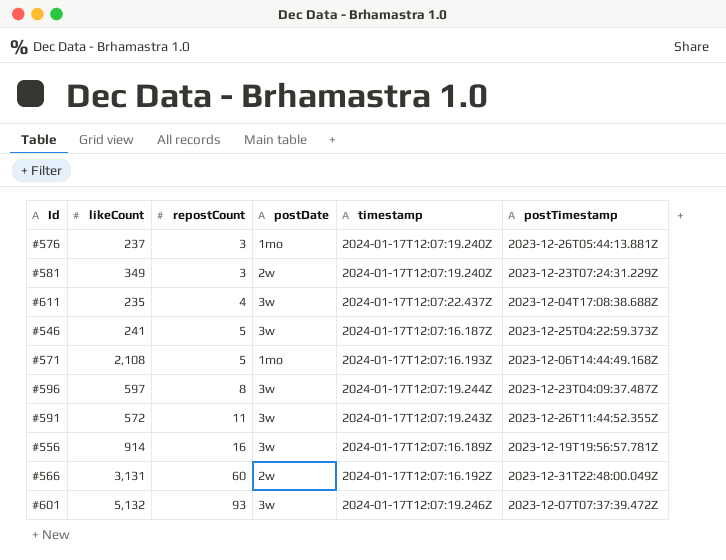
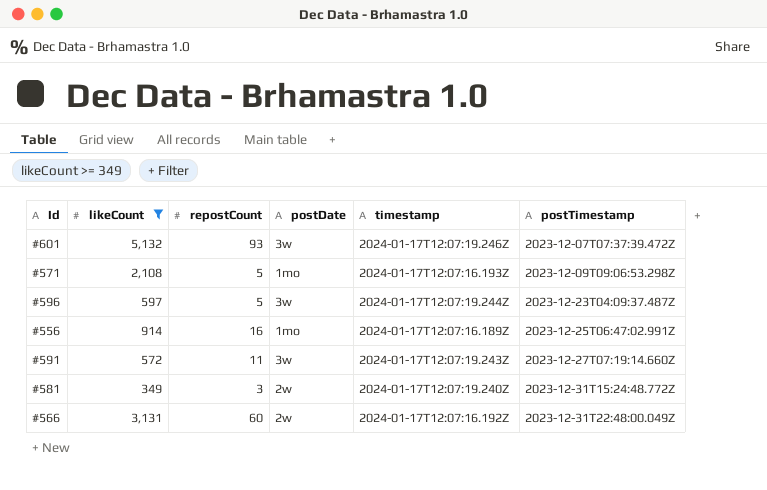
filter: none -> likeCount >= 349
row order: repostCount ascending -> postTimestamp ascending
#571 | postTimestamp: 2023-12-06T14:44:49.168Z -> 2023-12-09T09:06:53.298Z
#596 | repostCount: 8 -> 5
#556 | postDate: 3w -> 1mo
#556 | postTimestamp: 2023-12-19T19:56:57.781Z -> 2023-12-25T06:47:02.991Z
#591 | postTimestamp: 2023-12-26T11:44:52.355Z -> 2023-12-27T07:19:14.660Z
#581 | postTimestamp: 2023-12-23T07:24:31.229Z -> 2023-12-31T15:24:48.772Z

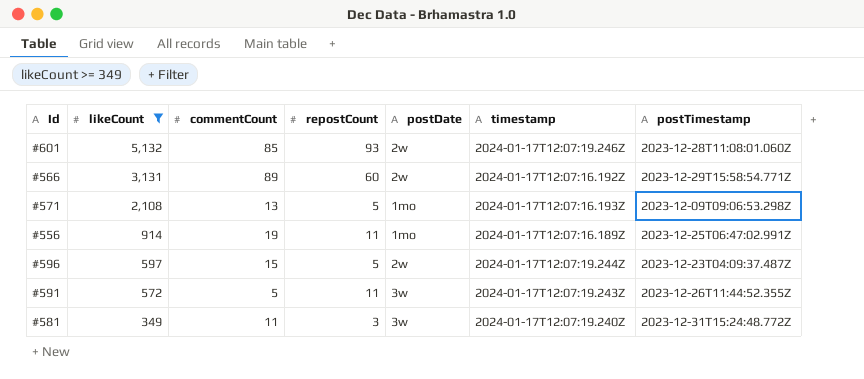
row order: postTimestamp ascending -> likeCount descending
column commentCount | position: none -> 3
#601 | postDate: 3w -> 2w
#601 | postTimestamp: 2023-12-07T07:37:39.472Z -> 2023-12-28T11:08:01.060Z
#566 | postTimestamp: 2023-12-31T22:48:00.049Z -> 2023-12-29T15:58:54.771Z
#556 | repostCount: 16 -> 11
#596 | postDate: 3w -> 2w
#591 | postTimestamp: 2023-12-27T07:19:14.660Z -> 2023-12-26T11:44:52.355Z
#581 | postDate: 2w -> 3w

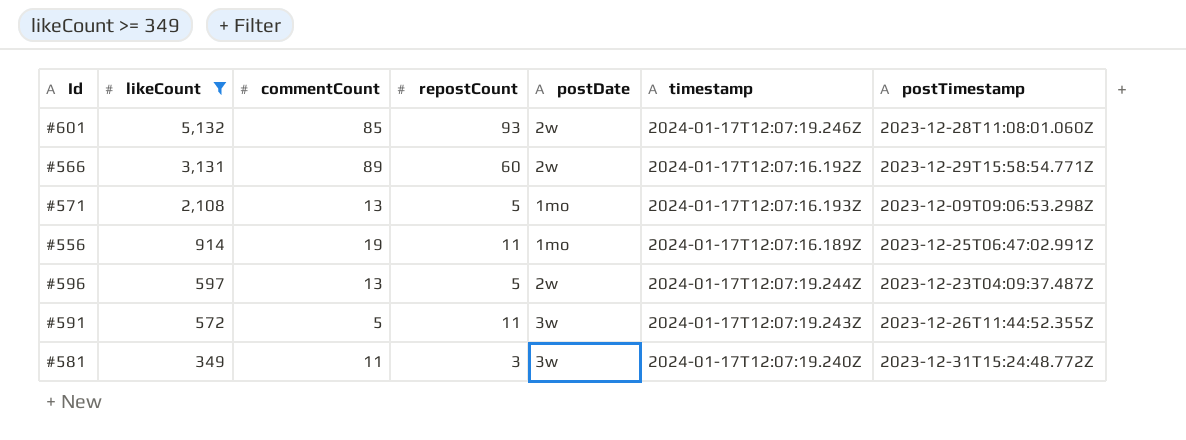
#596 | commentCount: 15 -> 13

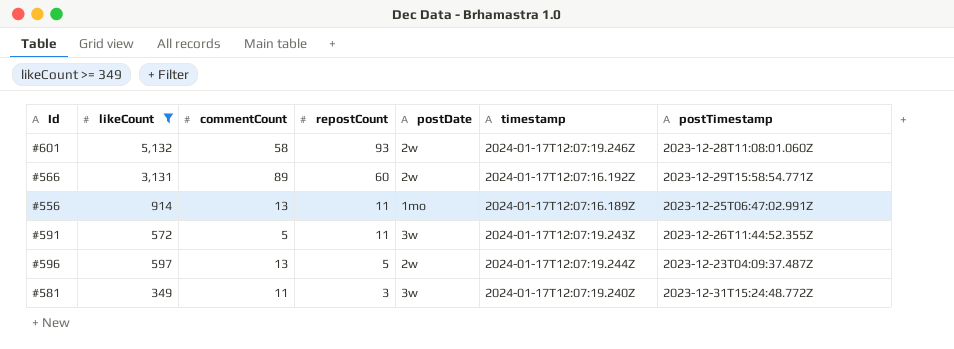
row order: likeCount descending -> repostCount descending
row #571: 2,108 | 13 | 5 | 1mo | 2024-01-17T12:07:16.193Z | 2023-12-09T09:06:53.298Z -> none
#601 | commentCount: 85 -> 58
#556 | commentCount: 19 -> 13

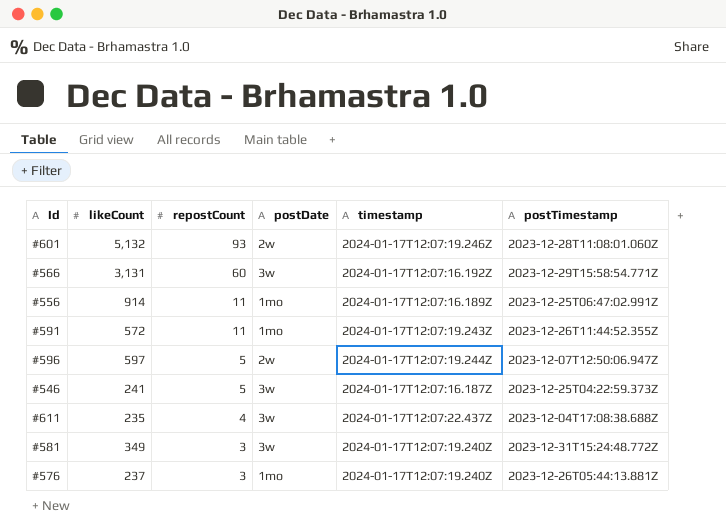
filter: likeCount >= 349 -> none
column commentCount | position: 3 -> none
#566 | postDate: 2w -> 3w
#591 | postDate: 3w -> 1mo
#596 | postTimestamp: 2023-12-23T04:09:37.487Z -> 2023-12-07T12:50:06.947Z

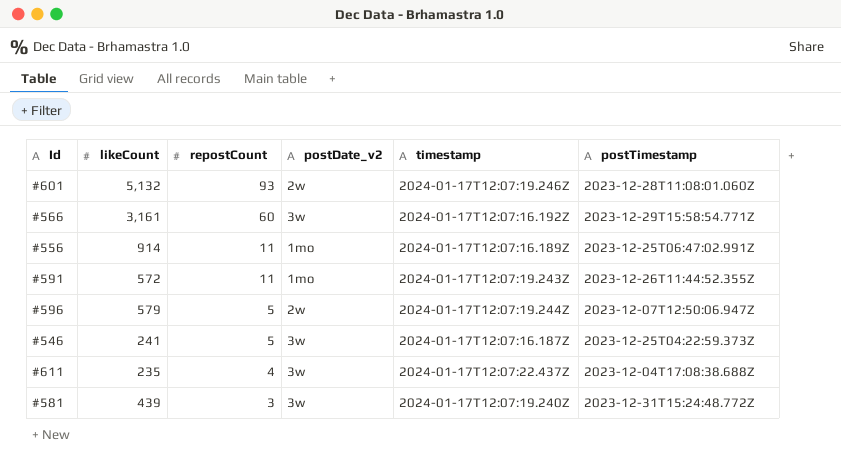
column name: postDate -> postDate_v2
row #576: 237 | 3 | 1mo | 2024-01-17T12:07:19.240Z | 2023-12-26T05:44:13.881Z -> none
#566 | likeCount: 3,131 -> 3,161
#596 | likeCount: 597 -> 579
#581 | likeCount: 349 -> 439

